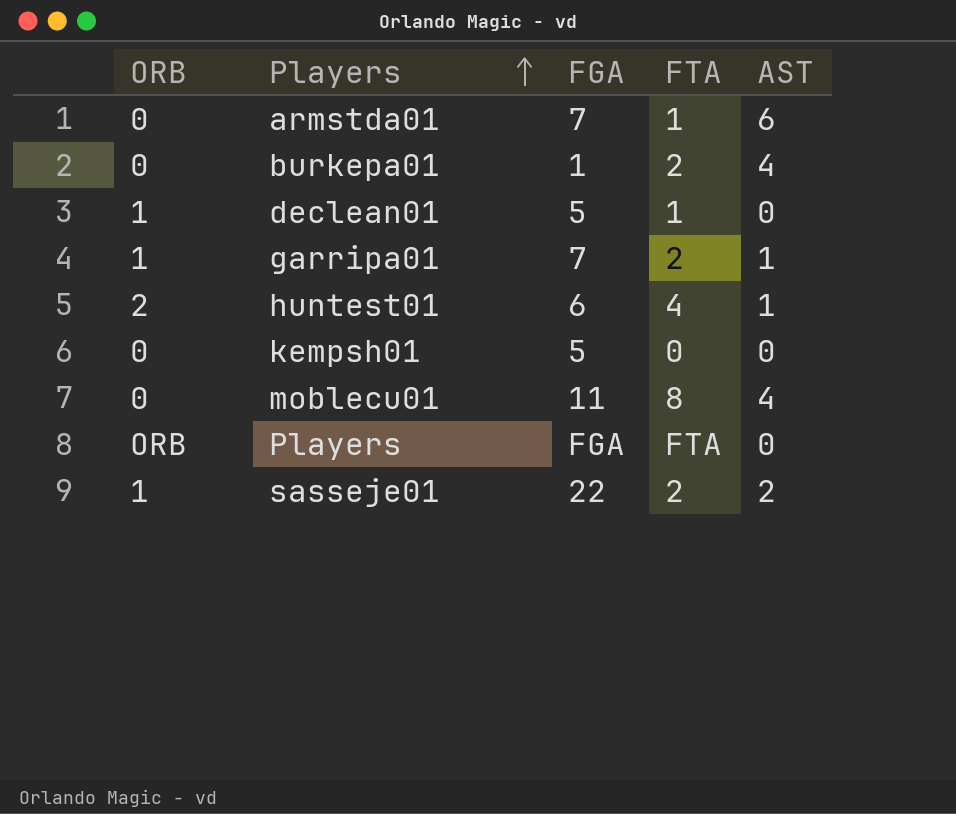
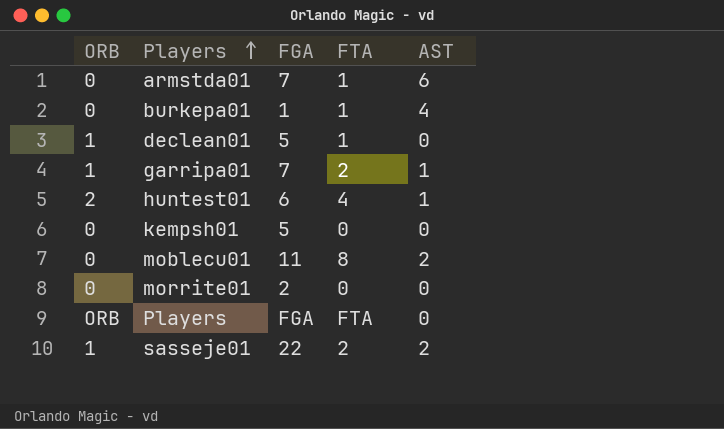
burkepa01 | FTA: 2 -> 1
moblecu01 | AST: 4 -> 2
row morrite01: none -> 0 | 2 | 0 | 0

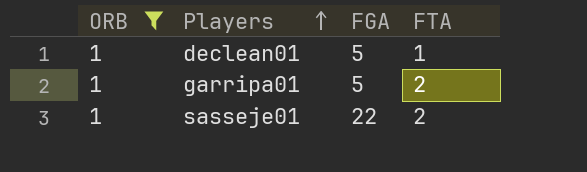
filter: none -> ORB = 1
column AST | position: 5 -> none
garripa01 | FGA: 7 -> 5

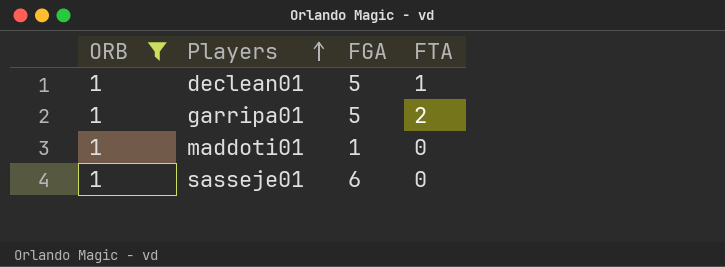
row maddoti01: none -> 1 | 1 | 0
sasseje01 | FGA: 22 -> 6
sasseje01 | FTA: 2 -> 0

